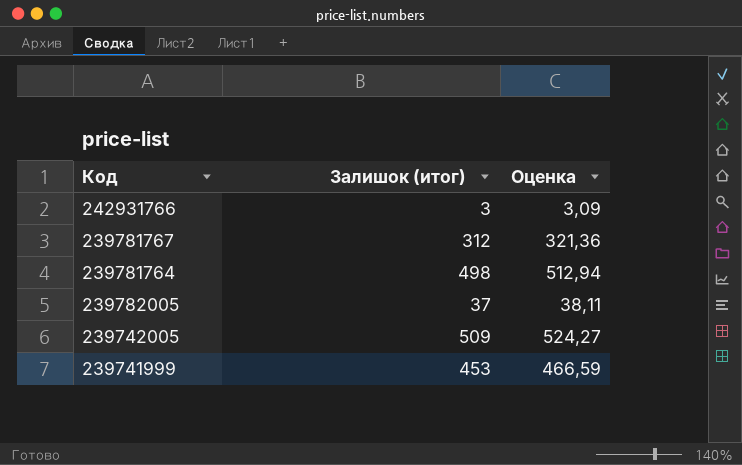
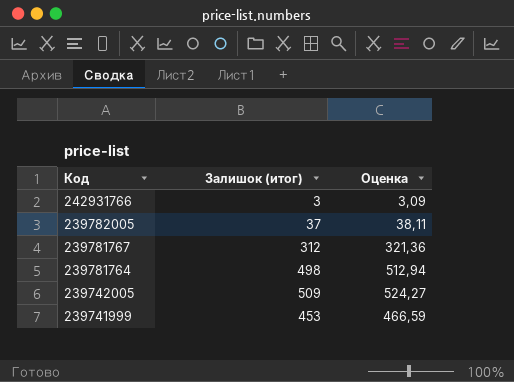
row order: none -> Код descending

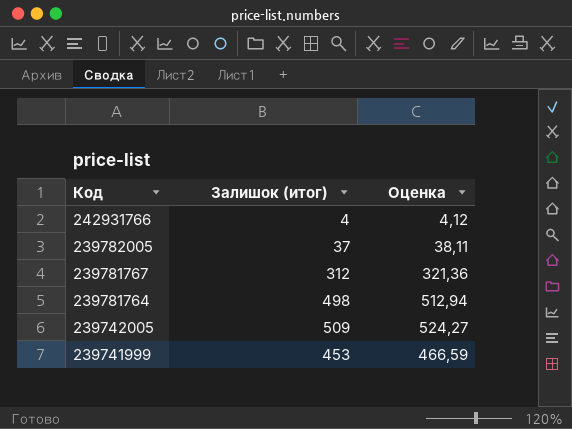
242931766 | Залишок (итог): 3 -> 4
242931766 | Оценка: 3,09 -> 4,12

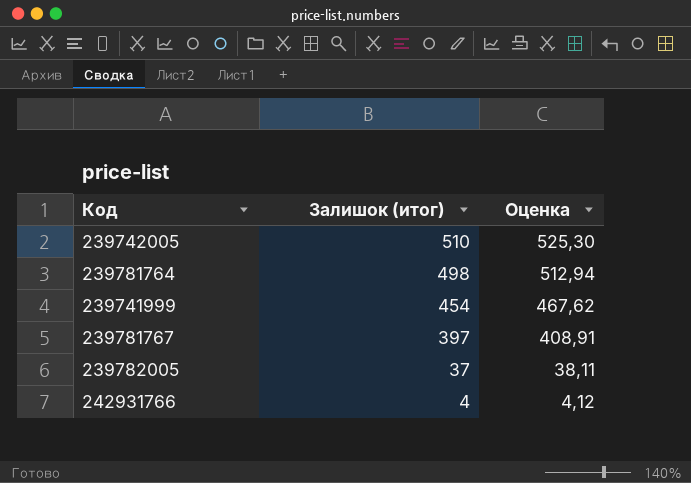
row order: Код descending -> Залишок (итог) descending
239742005 | Залишок (итог): 509 -> 510
239742005 | Оценка: 524,27 -> 525,30
239741999 | Залишок (итог): 453 -> 454
239741999 | Оценка: 466,59 -> 467,62
239781767 | Залишок (итог): 312 -> 397
239781767 | Оценка: 321,36 -> 408,91

